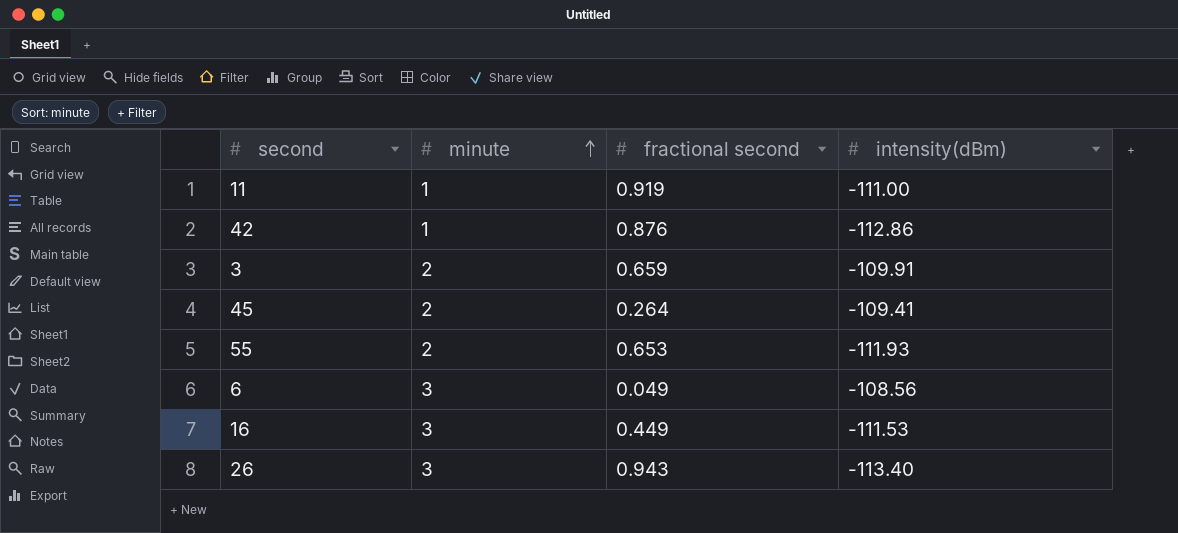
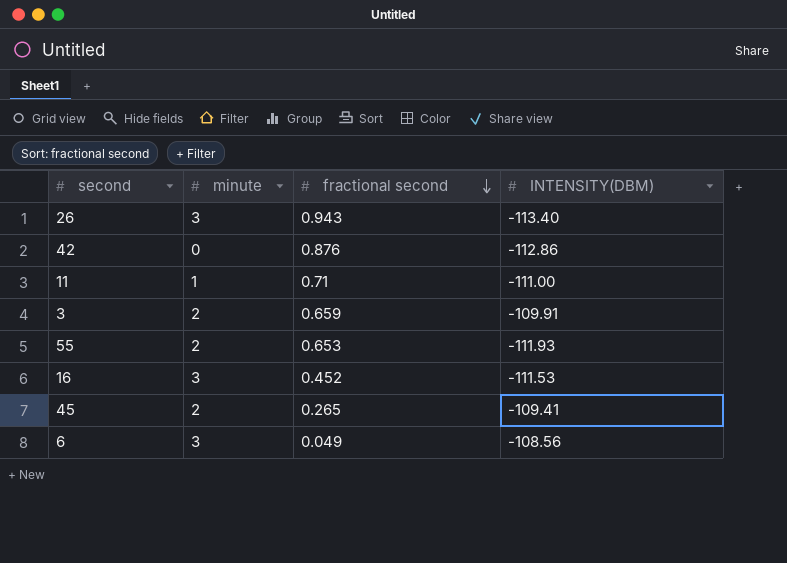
row order: minute ascending -> fractional second descending
column name: intensity(dBm) -> INTENSITY(DBM)
42 | minute: 1 -> 0
11 | fractional second: 0.919 -> 0.71
16 | fractional second: 0.449 -> 0.452
45 | fractional second: 0.264 -> 0.265

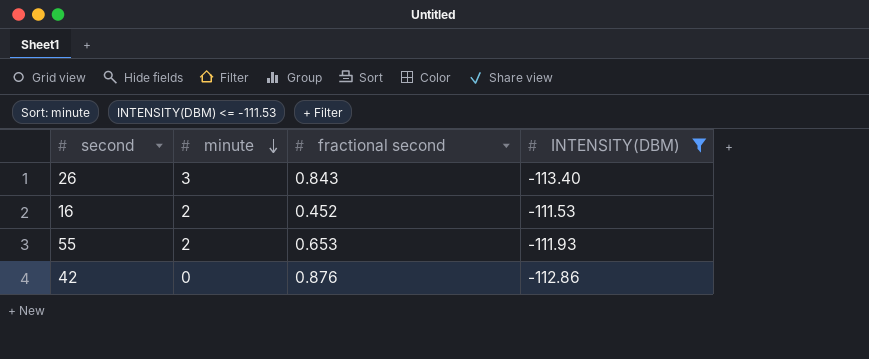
filter: none -> INTENSITY(DBM) <= -111.53
row order: fractional second descending -> minute descending
26 | fractional second: 0.943 -> 0.843
16 | minute: 3 -> 2

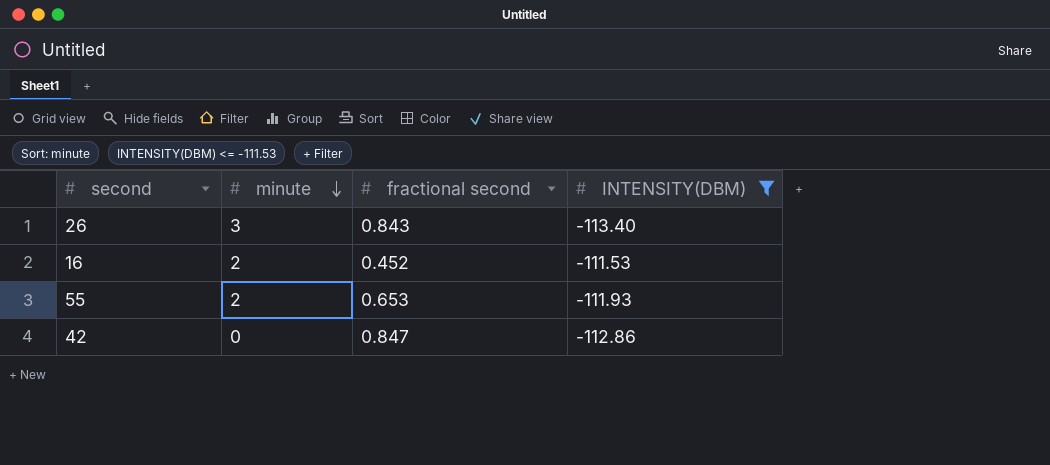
42 | fractional second: 0.876 -> 0.847

